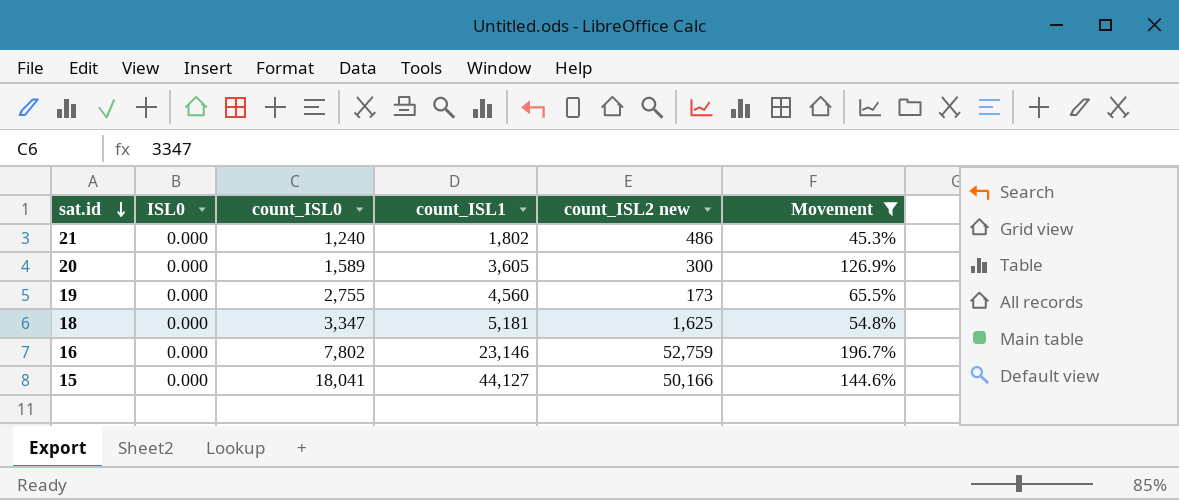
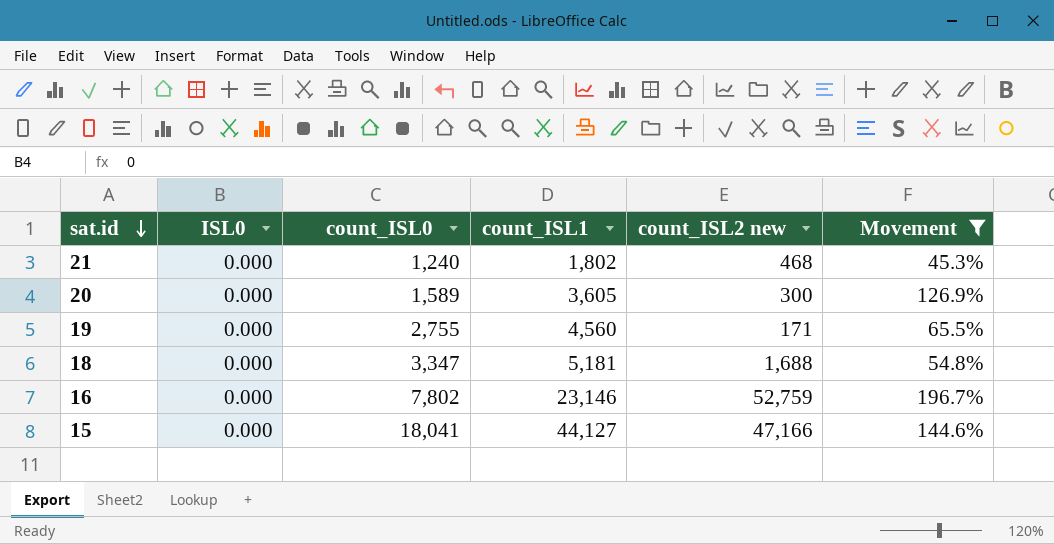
21 | count_ISL2 new: 486 -> 468
19 | count_ISL2 new: 173 -> 171
18 | count_ISL2 new: 1,625 -> 1,688
15 | count_ISL2 new: 50,166 -> 47,166

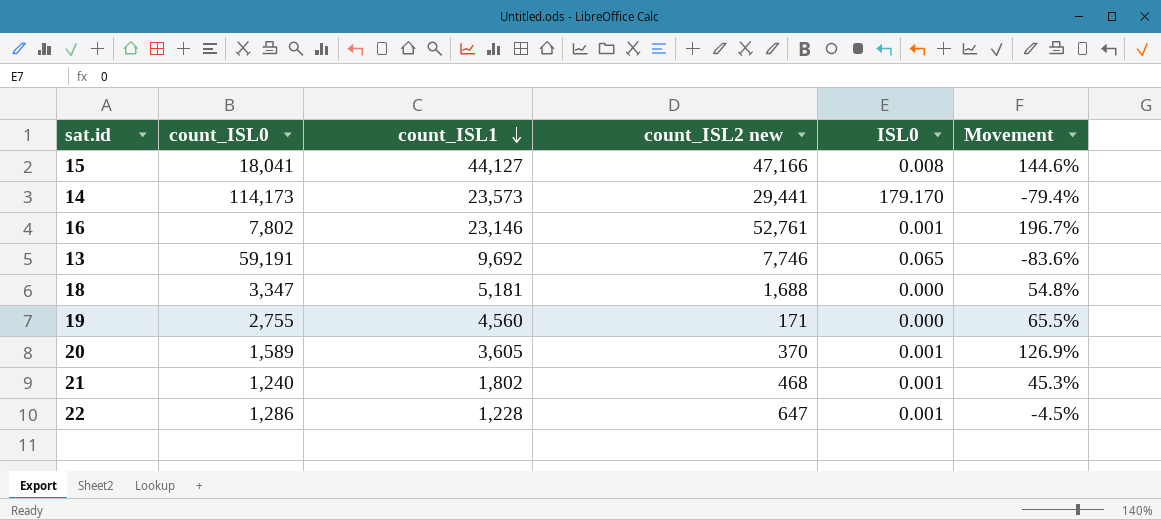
filter: Movement >= 45.3% -> none
row order: sat.id descending -> count_ISL1 descending
column ISL0 | position: 2 -> 5
15 | ISL0: 0.000 -> 0.008
16 | count_ISL2 new: 52,759 -> 52,761
16 | ISL0: 0.000 -> 0.001
20 | count_ISL2 new: 300 -> 370
20 | ISL0: 0.000 -> 0.001
21 | ISL0: 0.000 -> 0.001

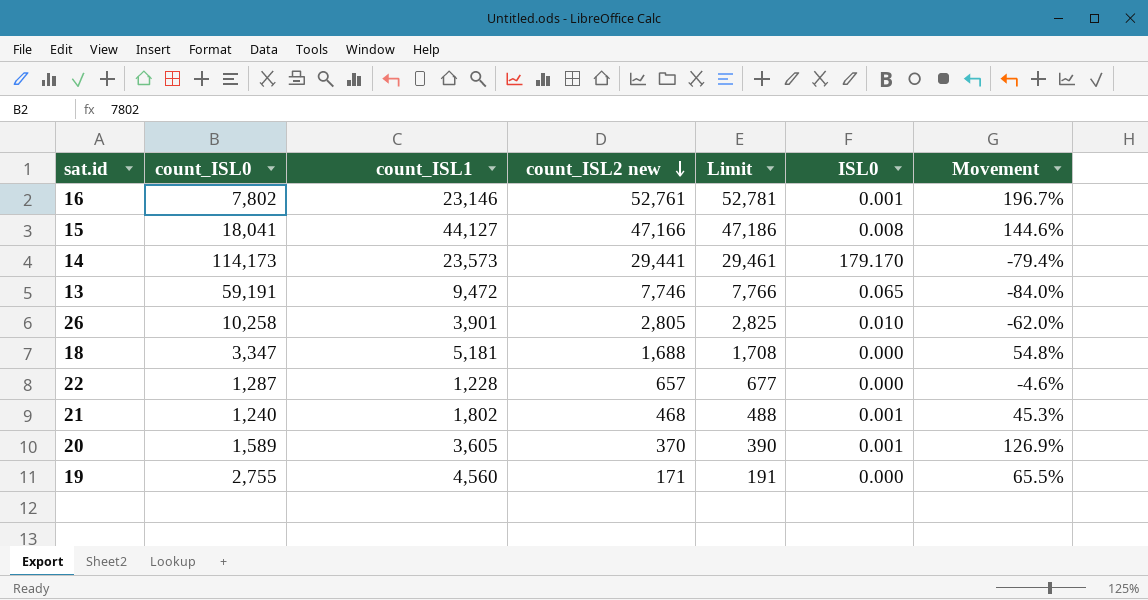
row order: count_ISL1 descending -> count_ISL2 new descending
column Limit | formula: none -> [count_ISL2 new] + 20
13 | count_ISL1: 9,692 -> 9,472
13 | Movement: -83.6% -> -84.0%
row 26: none -> 10,258 | 3,901 | 2,805 | 2,825 | 0.010 | -62.0%
22 | count_ISL0: 1,286 -> 1,287
22 | count_ISL2 new: 647 -> 657
22 | ISL0: 0.001 -> 0.000
22 | Movement: -4.5% -> -4.6%

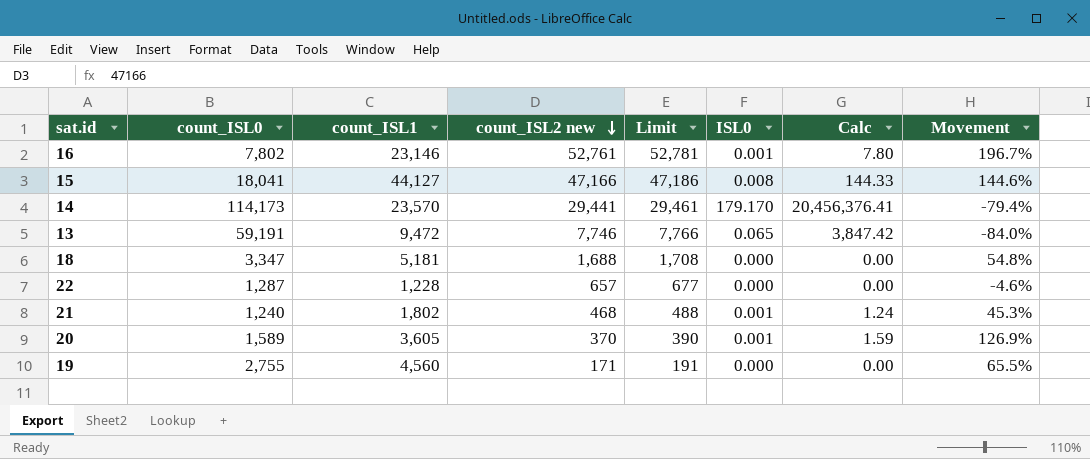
column Calc | formula: none -> [count_ISL0] * [ISL0]
row 26: 10,258 | 3,901 | 2,805 | 2,825 | 0.010 | -62.0% -> none
14 | count_ISL1: 23,573 -> 23,570

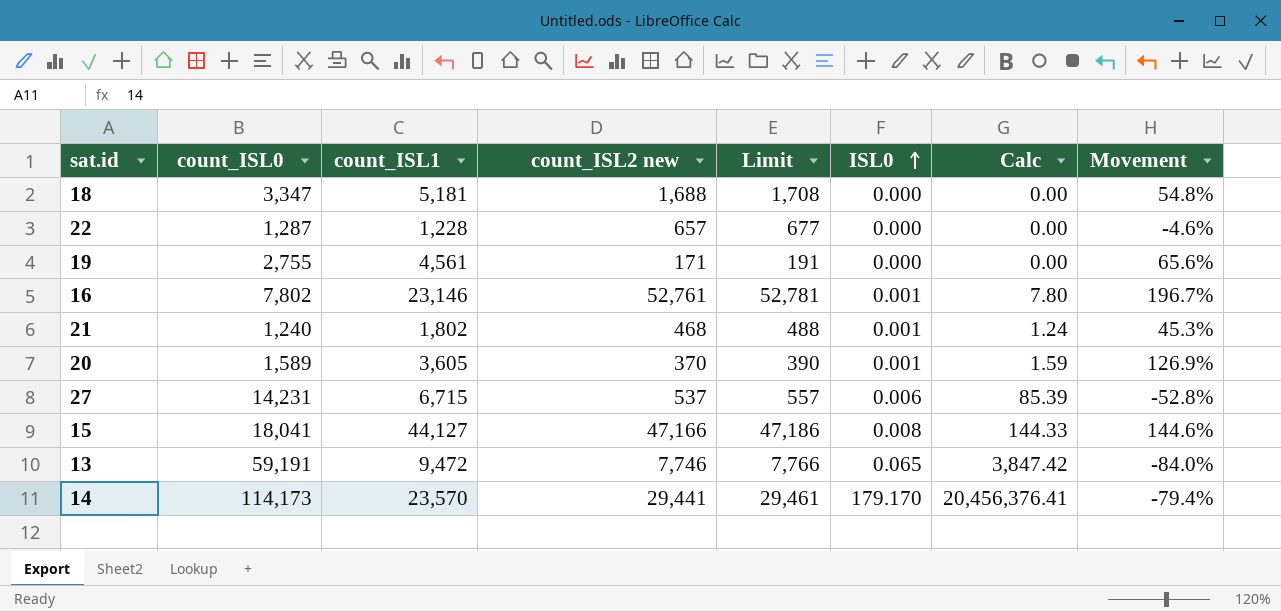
row order: count_ISL2 new descending -> ISL0 ascending
19 | count_ISL1: 4,560 -> 4,561
19 | Movement: 65.5% -> 65.6%
row 27: none -> 14,231 | 6,715 | 537 | 557 | 0.006 | 85.39 | -52.8%

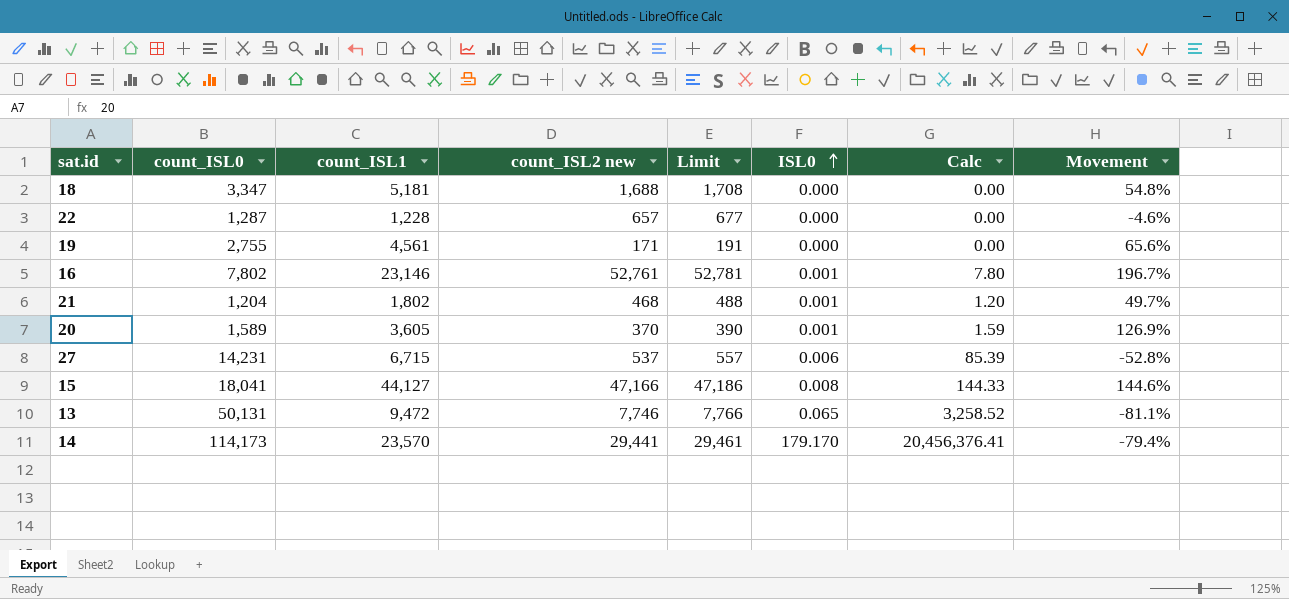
21 | count_ISL0: 1,240 -> 1,204
21 | Calc: 1.24 -> 1.20
21 | Movement: 45.3% -> 49.7%
13 | count_ISL0: 59,191 -> 50,131
13 | Calc: 3,847.42 -> 3,258.52
13 | Movement: -84.0% -> -81.1%

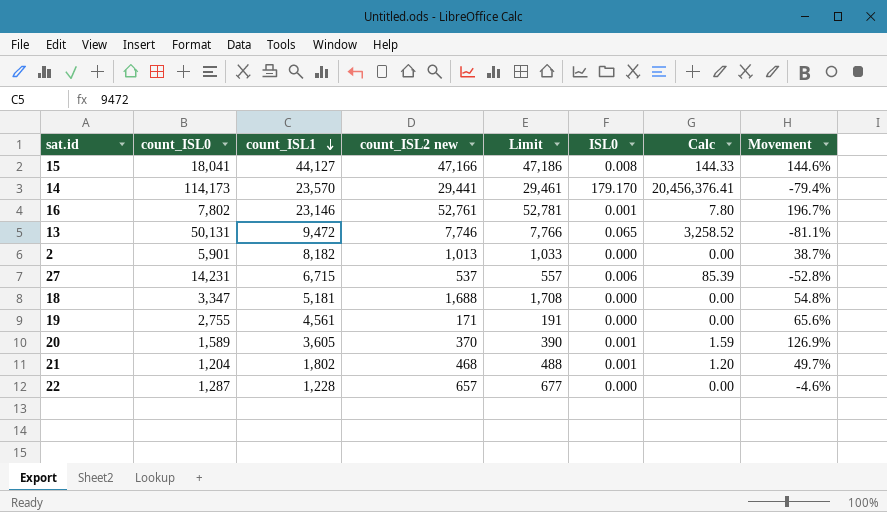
row order: ISL0 ascending -> count_ISL1 descending
row 2: none -> 5,901 | 8,182 | 1,013 | 1,033 | 0.000 | 0.00 | 38.7%

